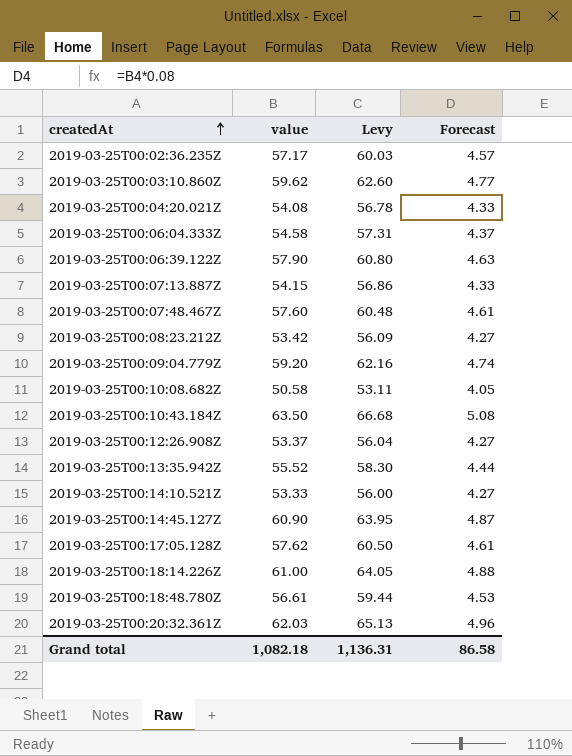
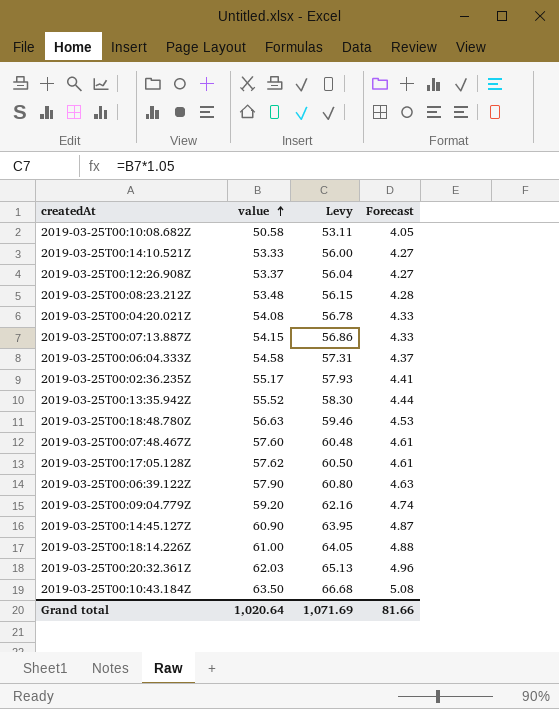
row order: createdAt ascending -> value ascending
row 2019-03-25T00:03:10.860Z: 59.62 | 62.60 | 4.77 -> none
2019-03-25T00:08:23.212Z | value: 53.42 -> 53.48
2019-03-25T00:08:23.212Z | Levy: 56.09 -> 56.15
2019-03-25T00:08:23.212Z | Forecast: 4.27 -> 4.28
2019-03-25T00:02:36.235Z | value: 57.17 -> 55.17
2019-03-25T00:02:36.235Z | Levy: 60.03 -> 57.93
2019-03-25T00:02:36.235Z | Forecast: 4.57 -> 4.41
2019-03-25T00:18:48.780Z | value: 56.61 -> 56.63
2019-03-25T00:18:48.780Z | Levy: 59.44 -> 59.46
Grand total | value: 1,082.18 -> 1,020.64
Grand total | Levy: 1,136.31 -> 1,071.69
Grand total | Forecast: 86.58 -> 81.66

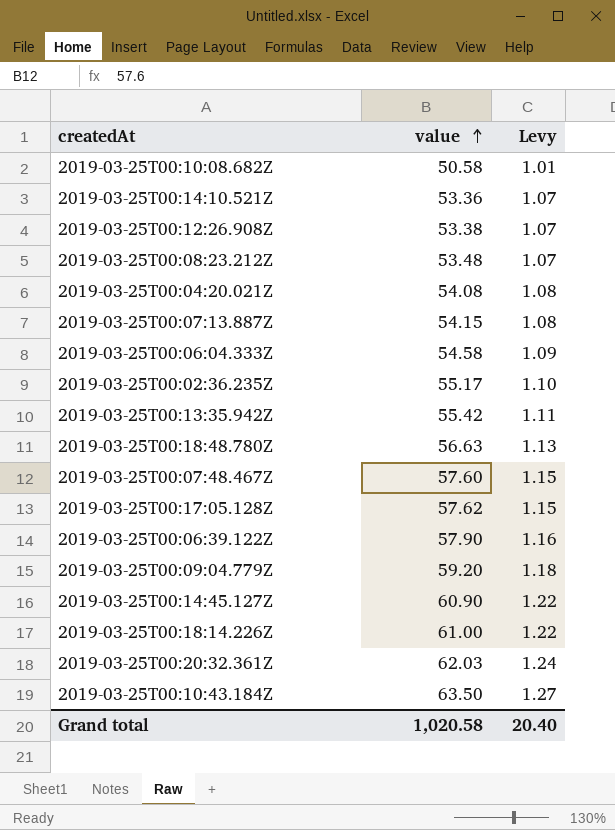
column Forecast | formula: [value] * 0.08 -> none
column Levy | formula: [value] * 1.05 -> [value] * 0.02
2019-03-25T00:14:10.521Z | value: 53.33 -> 53.36
2019-03-25T00:12:26.908Z | value: 53.37 -> 53.38
2019-03-25T00:13:35.942Z | value: 55.52 -> 55.42
Grand total | value: 1,020.64 -> 1,020.58
Grand total | Levy: 1,071.69 -> 20.40

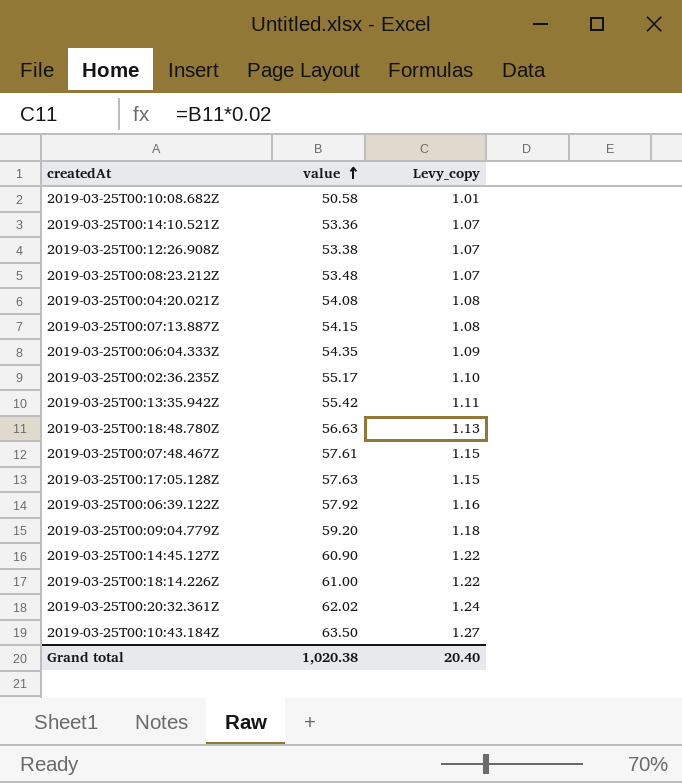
column name: Levy -> Levy_copy
2019-03-25T00:06:04.333Z | value: 54.58 -> 54.35
2019-03-25T00:07:48.467Z | value: 57.60 -> 57.61
2019-03-25T00:17:05.128Z | value: 57.62 -> 57.63
2019-03-25T00:06:39.122Z | value: 57.90 -> 57.92
2019-03-25T00:20:32.361Z | value: 62.03 -> 62.02
Grand total | value: 1,020.58 -> 1,020.38

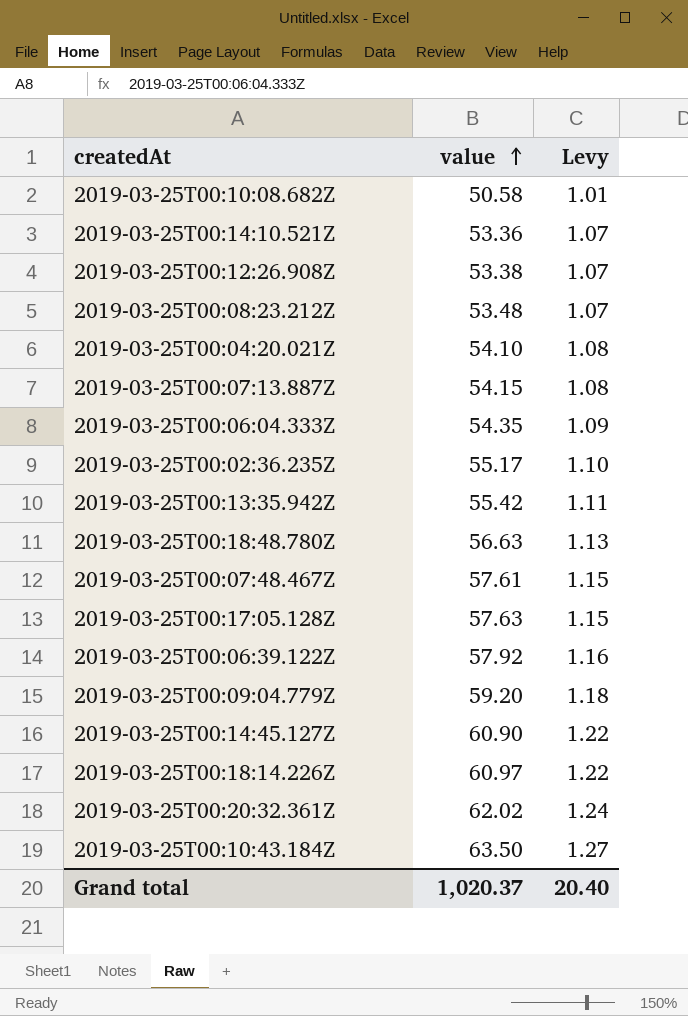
column name: Levy_copy -> Levy
2019-03-25T00:04:20.021Z | value: 54.08 -> 54.10
2019-03-25T00:18:14.226Z | value: 61.00 -> 60.97
Grand total | value: 1,020.38 -> 1,020.37

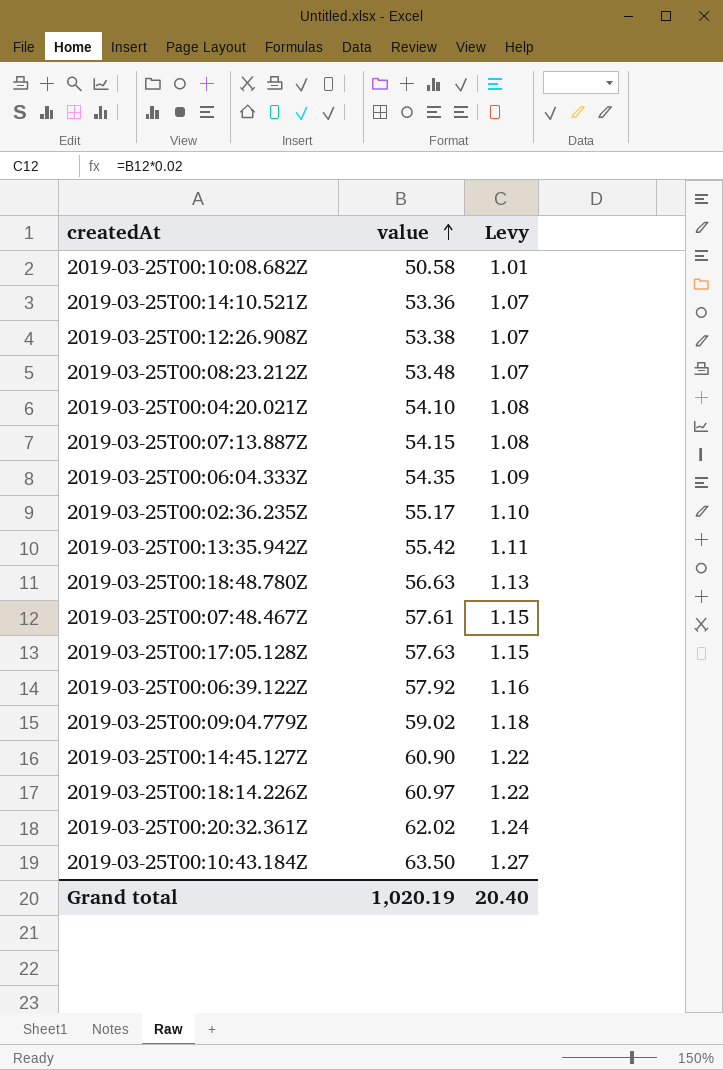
2019-03-25T00:09:04.779Z | value: 59.20 -> 59.02
Grand total | value: 1,020.37 -> 1,020.19

